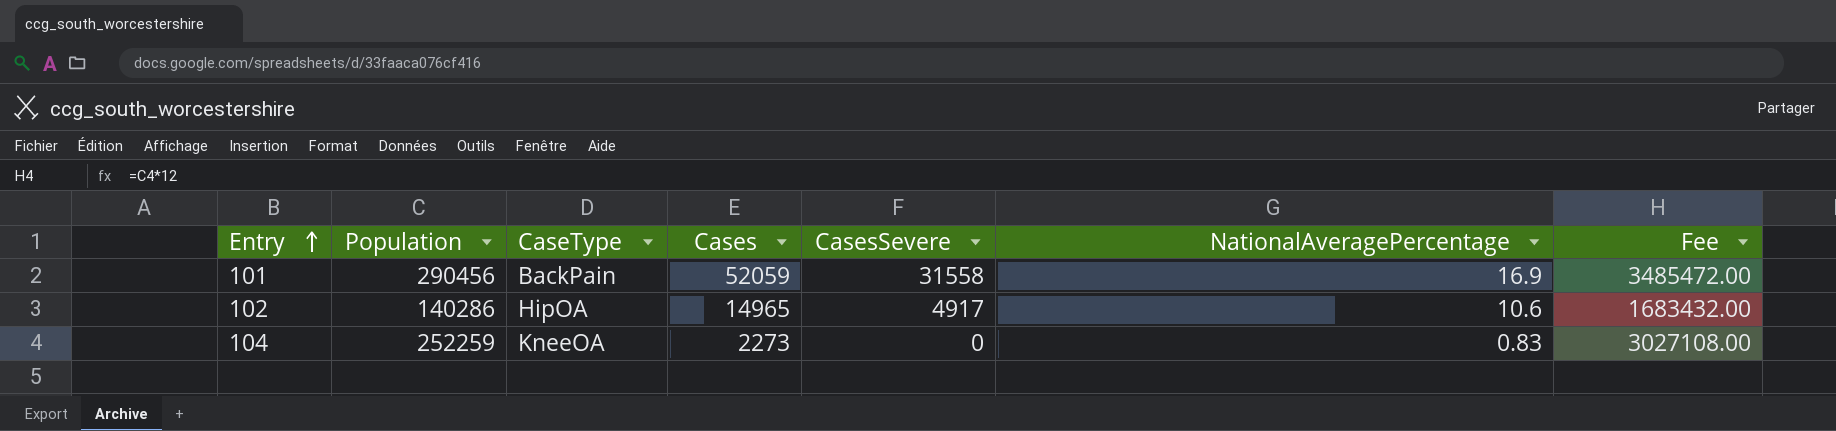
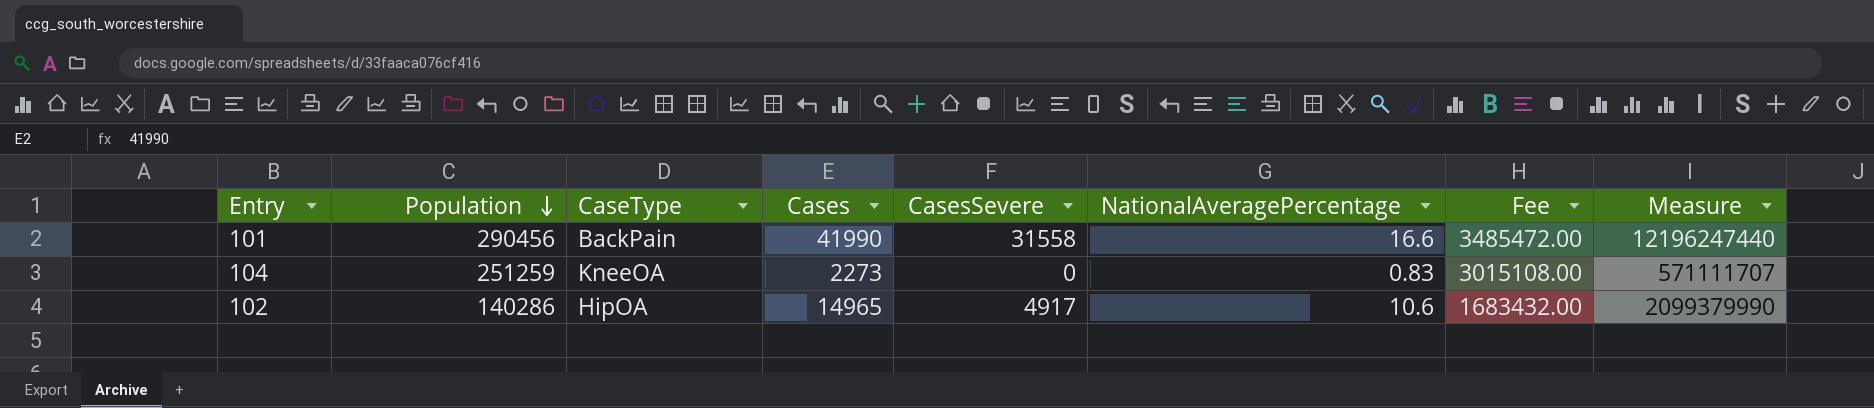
row order: Entry ascending -> Population descending
column Measure | formula: none -> [Population] * [Cases]
101 | Cases: 52059 -> 41990
101 | NationalAveragePercentage: 16.9 -> 16.6
104 | Population: 252259 -> 251259
104 | Fee: 3027108.00 -> 3015108.00

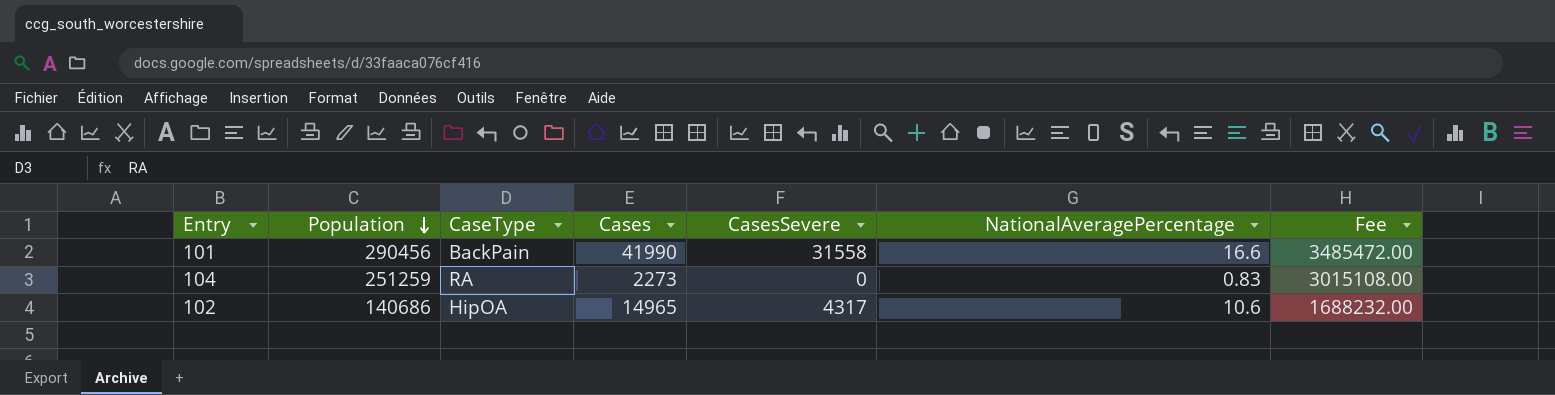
column Measure | formula: [Population] * [Cases] -> none
104 | CaseType: KneeOA -> RA
102 | Population: 140286 -> 140686
102 | CasesSevere: 4917 -> 4317
102 | Fee: 1683432.00 -> 1688232.00

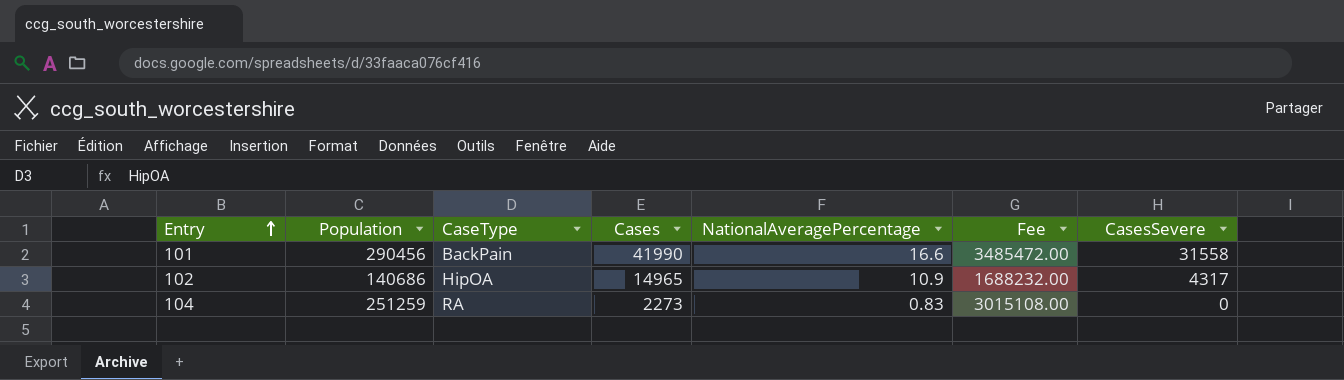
row order: Population descending -> Entry ascending
column CasesSevere | position: 5 -> 7
102 | NationalAveragePercentage: 10.6 -> 10.9

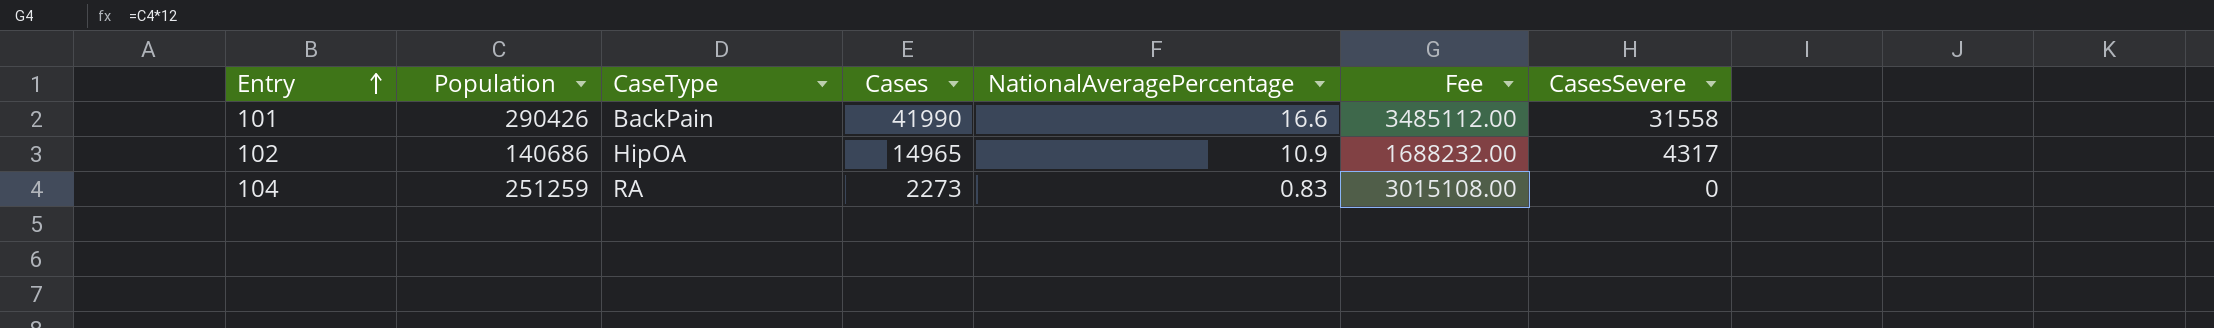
101 | Population: 290456 -> 290426
101 | Fee: 3485472.00 -> 3485112.00

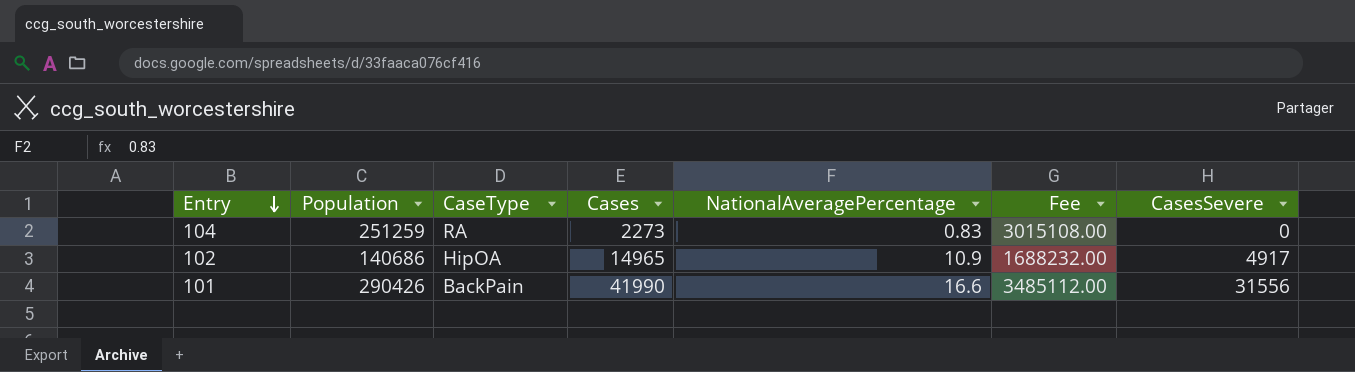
row order: Entry ascending -> Entry descending
102 | CasesSevere: 4317 -> 4917
101 | CasesSevere: 31558 -> 31556

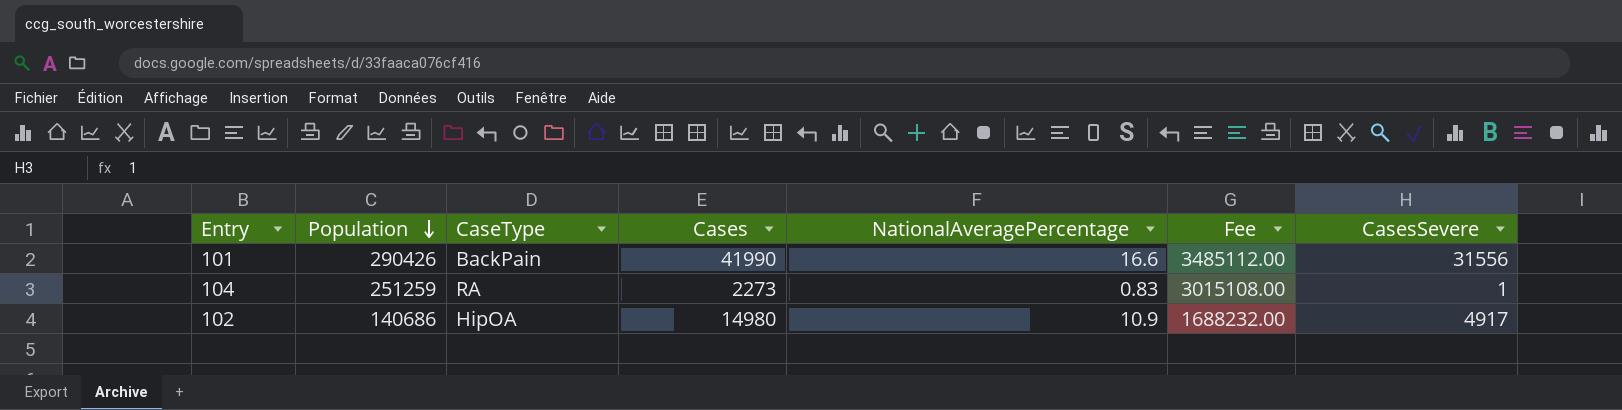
row order: Entry descending -> Population descending
104 | CasesSevere: 0 -> 1
102 | Cases: 14965 -> 14980

